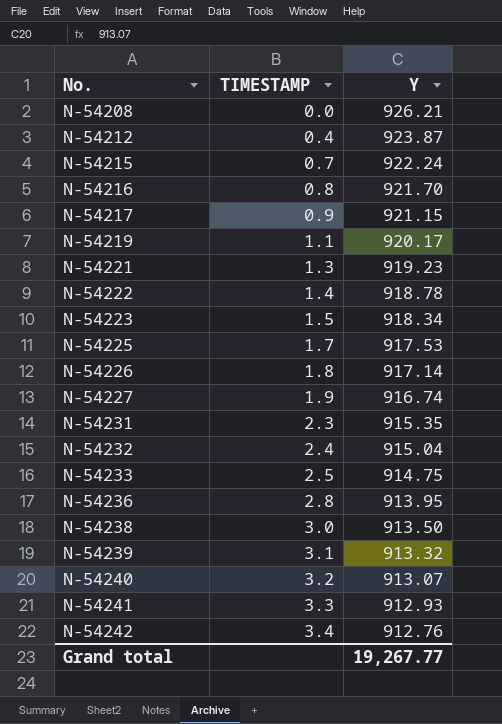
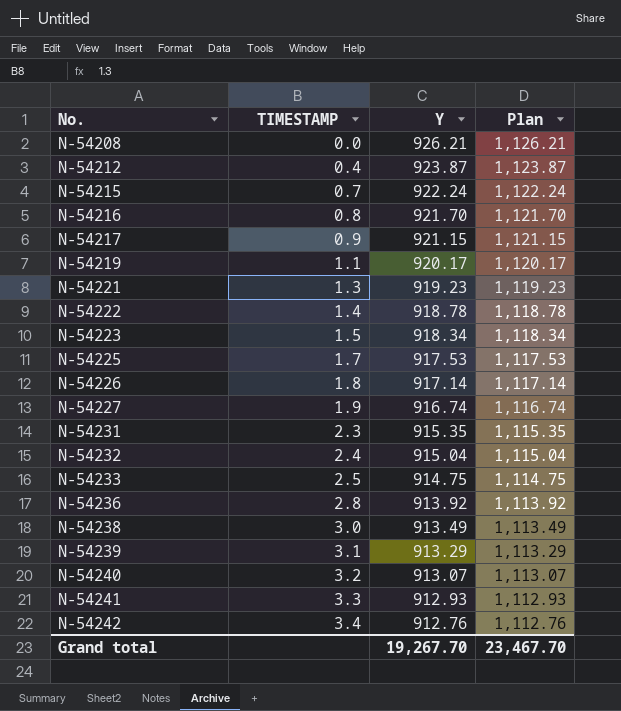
column Plan | formula: none -> [Y] + 200
N-54236 | Y: 913.95 -> 913.92
N-54238 | Y: 913.50 -> 913.49
N-54239 | Y: 913.32 -> 913.29
Grand total | Y: 19,267.77 -> 19,267.70

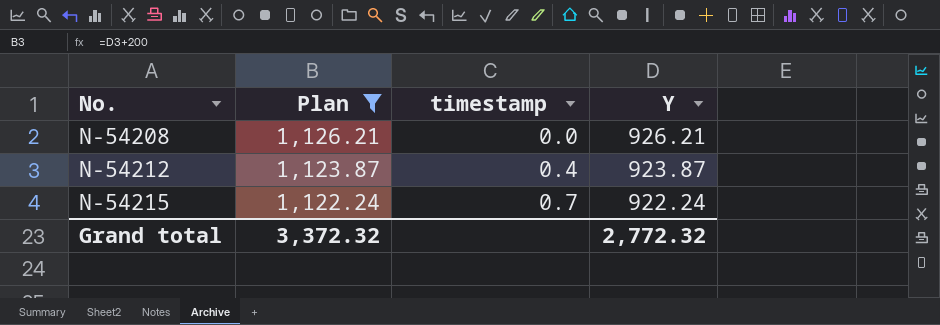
filter: none -> Plan >= 1,122.24
column Plan | position: 4 -> 2
column name: TIMESTAMP -> timestamp
Grand total | Plan: 23,467.70 -> 3,372.32
Grand total | Y: 19,267.70 -> 2,772.32

